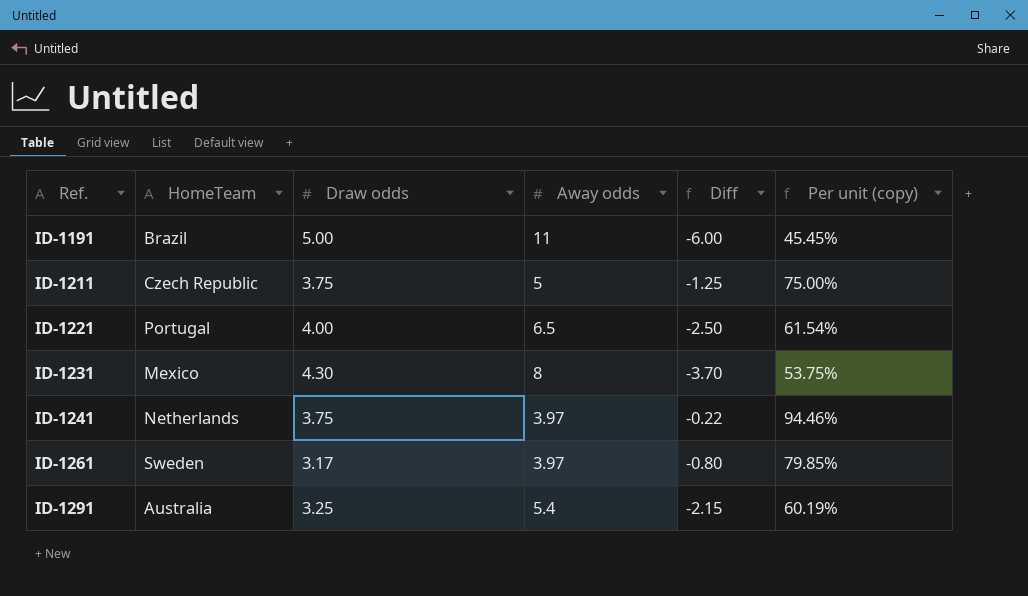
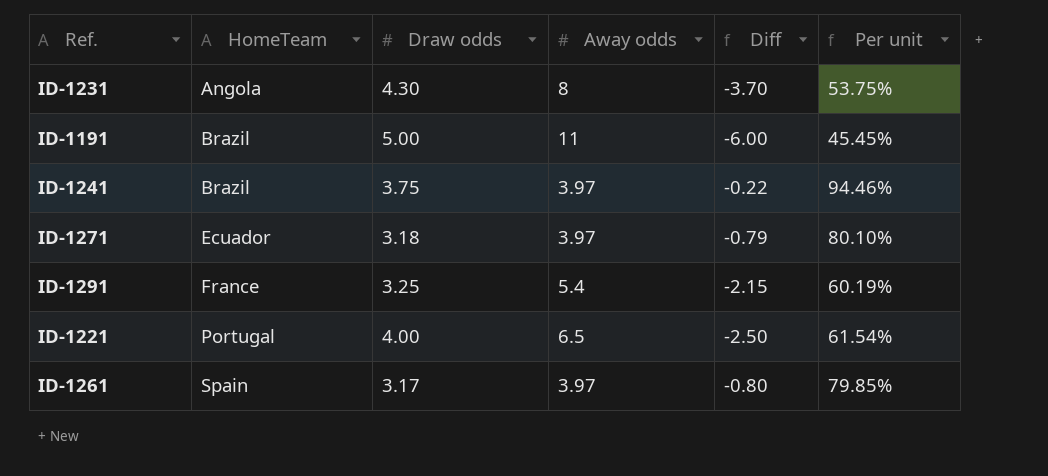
row order: Ref. ascending -> HomeTeam ascending
column name: Per unit (copy) -> Per unit
row ID-1211: Czech Republic | 3.75 | 5 | -1.25 | 75.00% -> none
ID-1231 | HomeTeam: Mexico -> Angola
ID-1241 | HomeTeam: Netherlands -> Brazil
row ID-1271: none -> Ecuador | 3.18 | 3.97 | -0.79 | 80.10%
ID-1291 | HomeTeam: Australia -> France
ID-1261 | HomeTeam: Sweden -> Spain

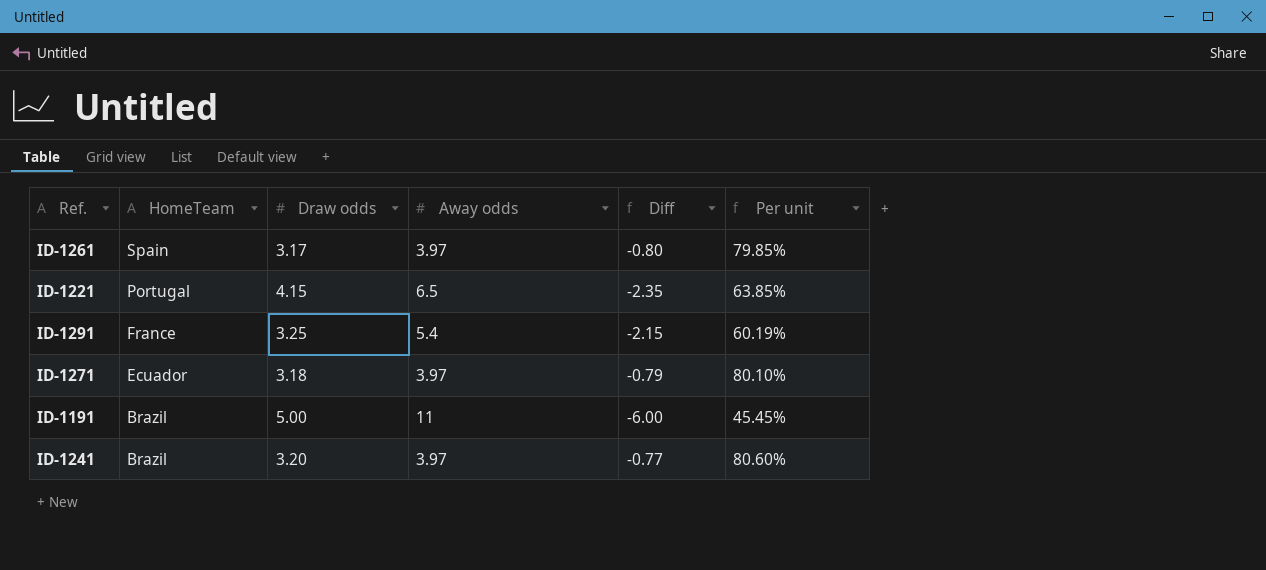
row order: HomeTeam ascending -> HomeTeam descending
row ID-1231: Angola | 4.30 | 8 | -3.70 | 53.75% -> none
ID-1221 | Draw odds: 4.00 -> 4.15
ID-1221 | Diff: -2.50 -> -2.35
ID-1221 | Per unit: 61.54% -> 63.85%
ID-1241 | Draw odds: 3.75 -> 3.20
ID-1241 | Diff: -0.22 -> -0.77
ID-1241 | Per unit: 94.46% -> 80.60%

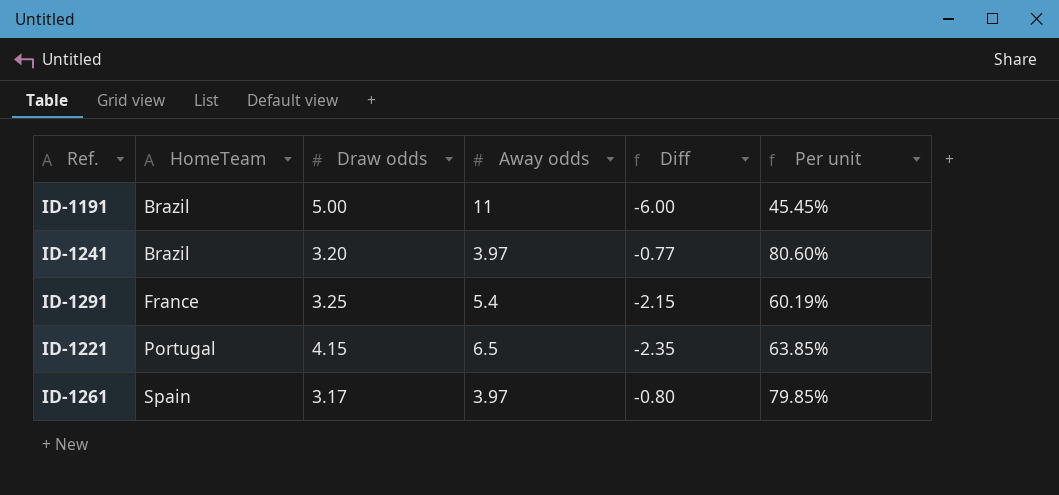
row order: HomeTeam descending -> HomeTeam ascending
row ID-1271: Ecuador | 3.18 | 3.97 | -0.79 | 80.10% -> none

